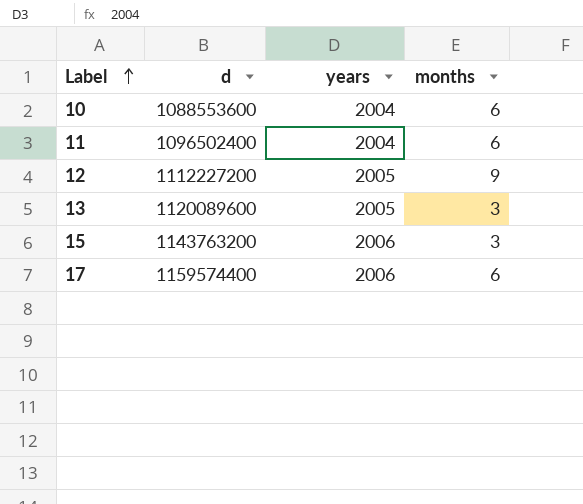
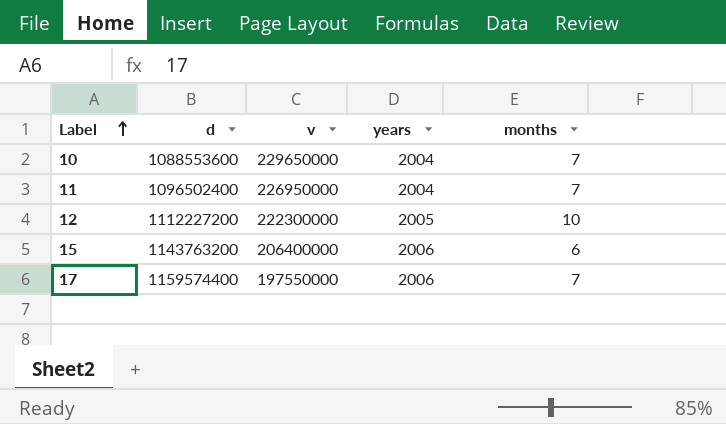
column v | position: none -> 3
row 13: 1120089600 | 2005 | 3 -> none
10 | months: 6 -> 7
11 | months: 6 -> 7
12 | months: 9 -> 10
15 | months: 3 -> 6
17 | months: 6 -> 7

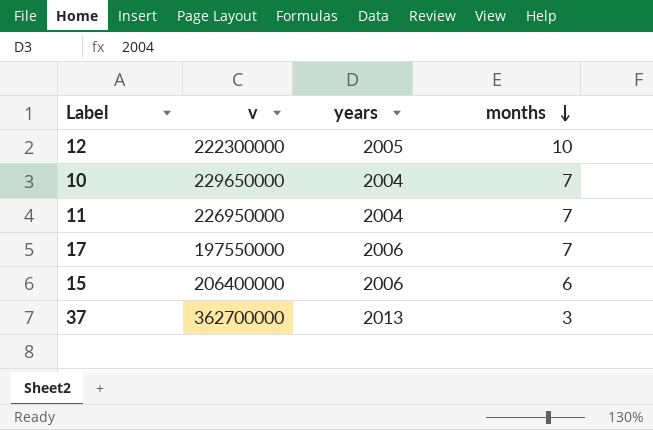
row order: Label ascending -> months descending
column d | position: 2 -> none
row 37: none -> 362700000 | 2013 | 3

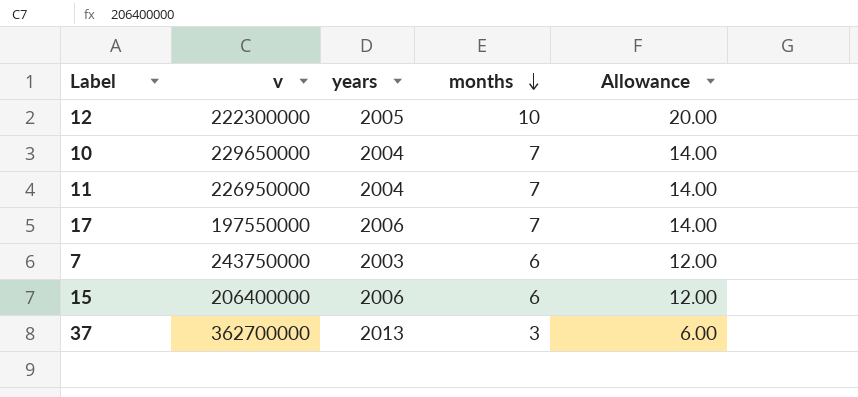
column Allowance | formula: none -> [months] * 2
row 7: none -> 243750000 | 2003 | 6 | 12.00

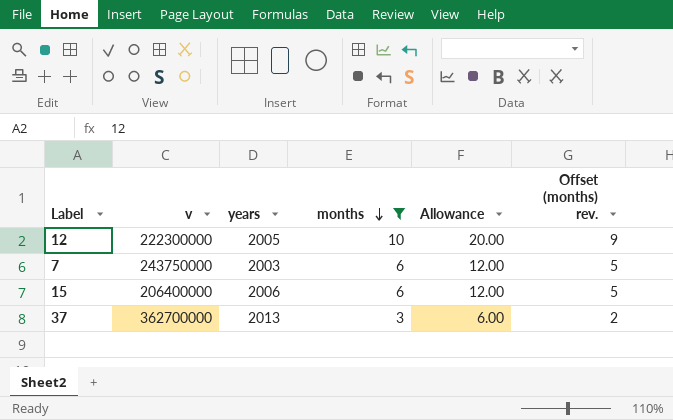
filter: none -> months != 7
column Offset (months) rev. | formula: none -> [months] - 1

